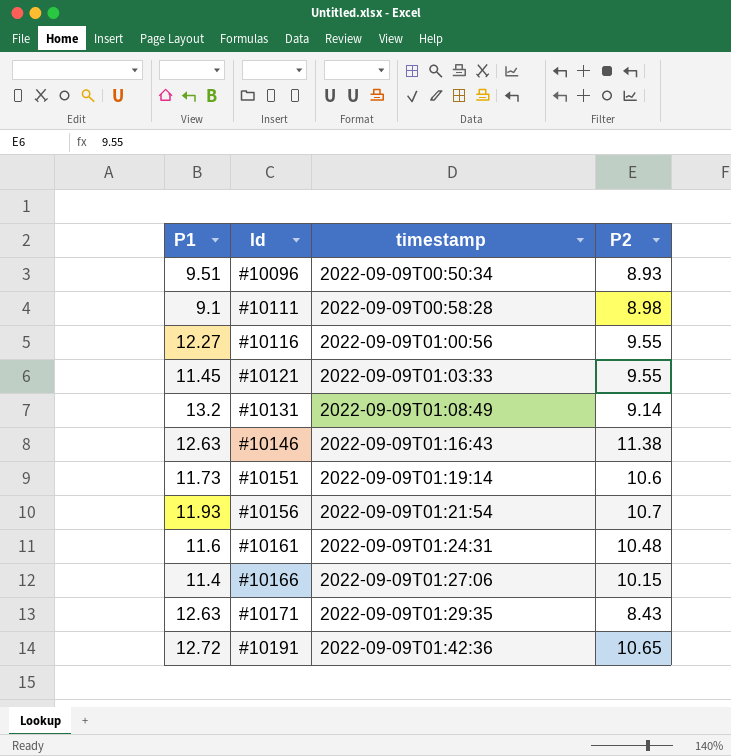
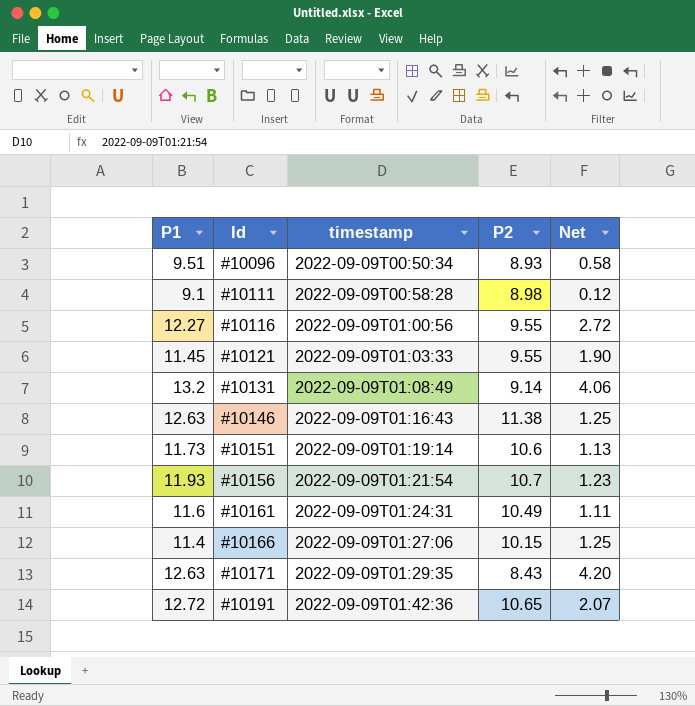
column Net | formula: none -> [P1] - [P2]
#10161 | P2: 10.48 -> 10.49

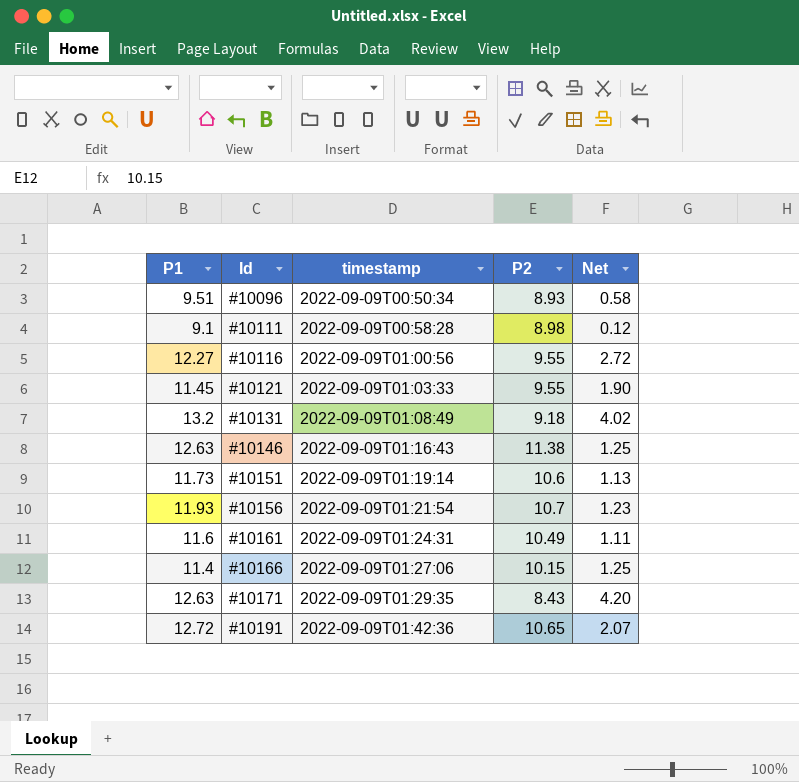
#10131 | P2: 9.14 -> 9.18
#10131 | Net: 4.06 -> 4.02

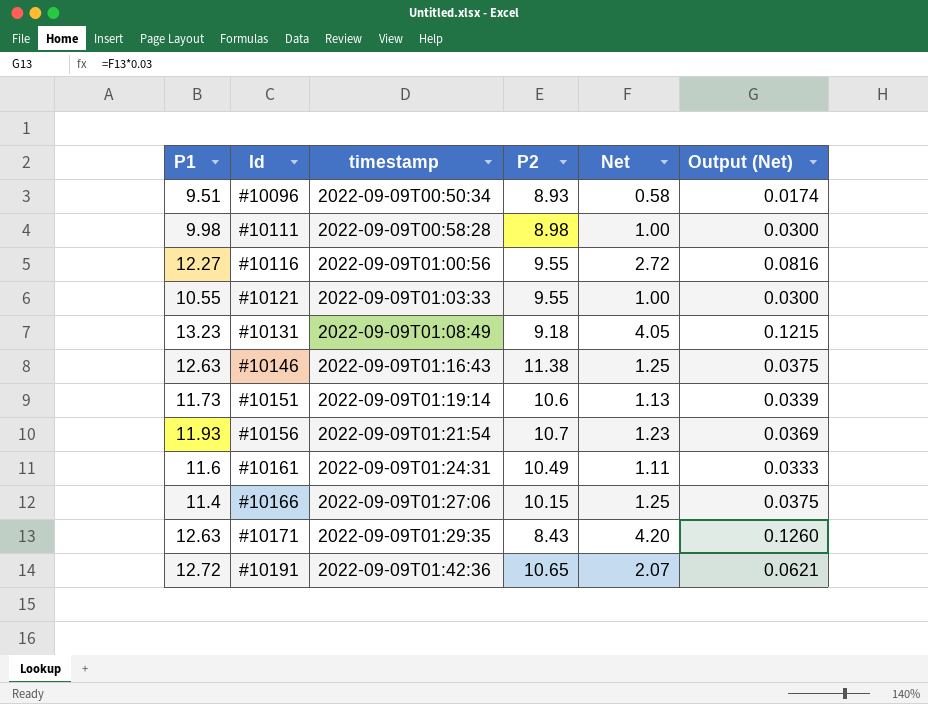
column Output (Net) | formula: none -> [Net] * 0.03
#10111 | P1: 9.1 -> 9.98
#10111 | Net: 0.12 -> 1.00
#10121 | P1: 11.45 -> 10.55
#10121 | Net: 1.90 -> 1.00
#10131 | P1: 13.2 -> 13.23
#10131 | Net: 4.02 -> 4.05

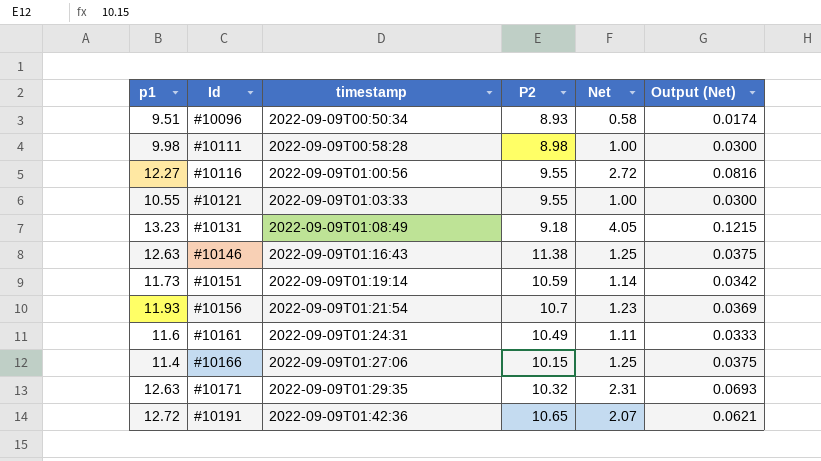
column name: P1 -> p1
#10151 | P2: 10.6 -> 10.59
#10151 | Net: 1.13 -> 1.14
#10151 | Output (Net): 0.0339 -> 0.0342
#10171 | P2: 8.43 -> 10.32
#10171 | Net: 4.20 -> 2.31
#10171 | Output (Net): 0.1260 -> 0.0693

